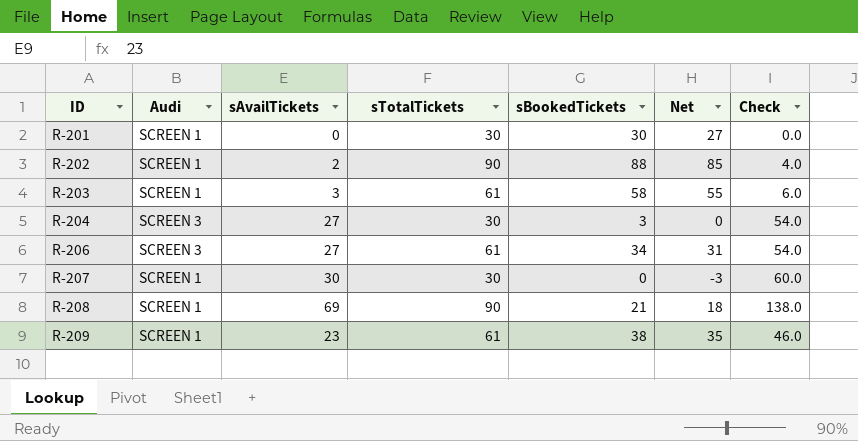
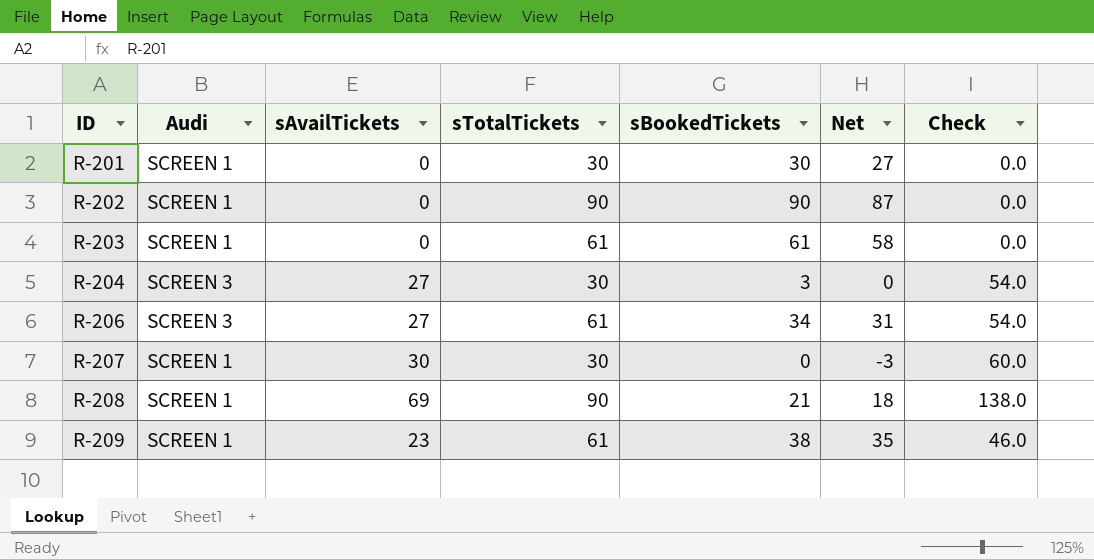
R-202 | sAvailTickets: 2 -> 0
R-202 | sBookedTickets: 88 -> 90
R-202 | Net: 85 -> 87
R-202 | Check: 4.0 -> 0.0
R-203 | sAvailTickets: 3 -> 0
R-203 | sBookedTickets: 58 -> 61
R-203 | Net: 55 -> 58
R-203 | Check: 6.0 -> 0.0

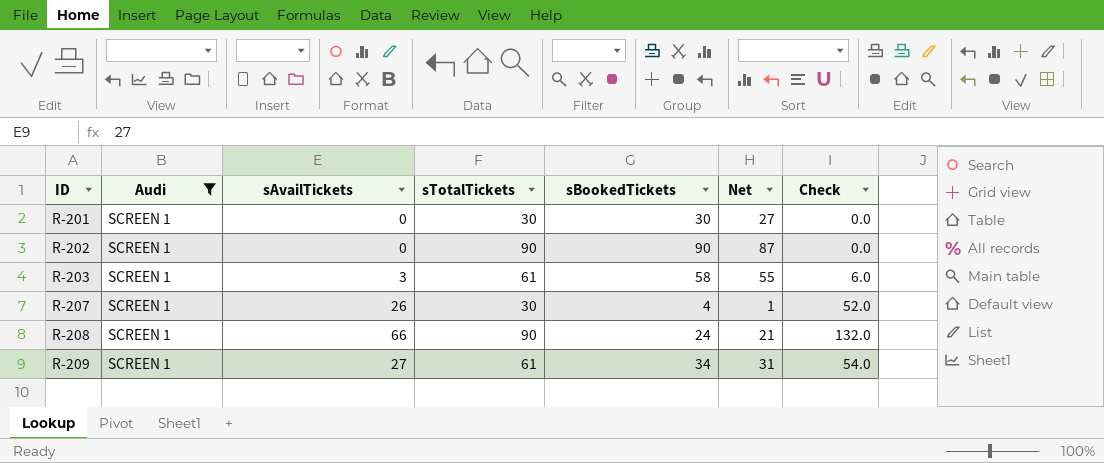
filter: none -> Audi = SCREEN 1
R-203 | sAvailTickets: 0 -> 3
R-203 | sBookedTickets: 61 -> 58
R-203 | Net: 58 -> 55
R-203 | Check: 0.0 -> 6.0
R-207 | sAvailTickets: 30 -> 26
R-207 | sBookedTickets: 0 -> 4
R-207 | Net: -3 -> 1
R-207 | Check: 60.0 -> 52.0
R-208 | sAvailTickets: 69 -> 66
R-208 | sBookedTickets: 21 -> 24
R-208 | Net: 18 -> 21
R-208 | Check: 138.0 -> 132.0
R-209 | sAvailTickets: 23 -> 27
R-209 | sBookedTickets: 38 -> 34
R-209 | Net: 35 -> 31
R-209 | Check: 46.0 -> 54.0

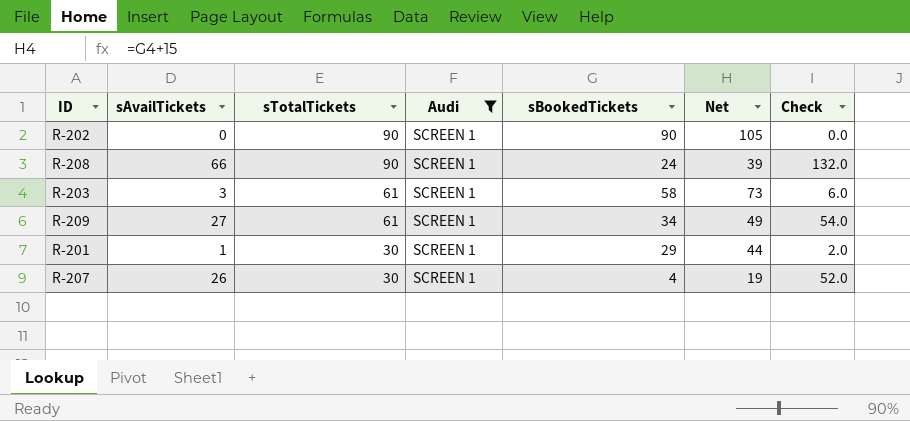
row order: ID ascending -> sTotalTickets descending
column Audi | position: 2 -> 4
column Net | formula: [sBookedTickets] - 3 -> [sBookedTickets] + 15
R-201 | sAvailTickets: 0 -> 1
R-201 | sBookedTickets: 30 -> 29
R-201 | Check: 0.0 -> 2.0

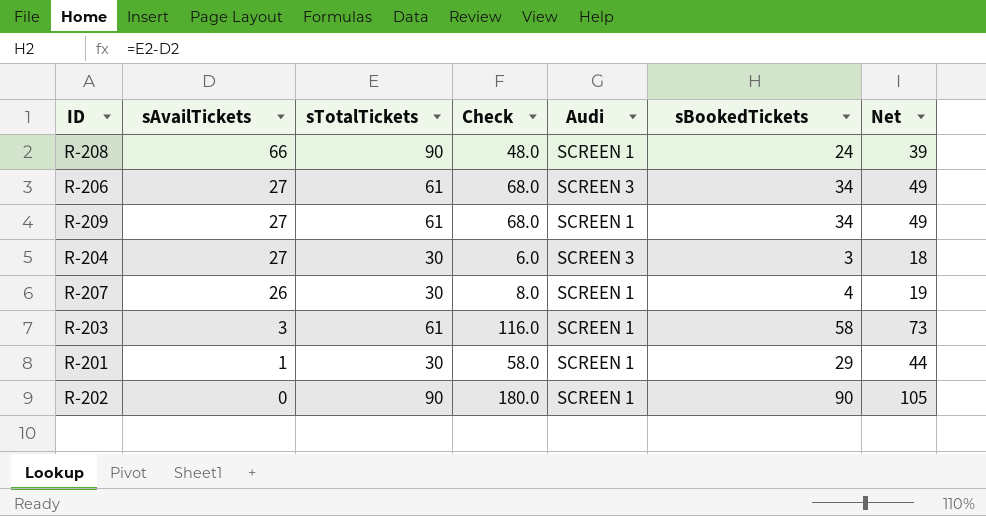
filter: Audi = SCREEN 1 -> none
row order: sTotalTickets descending -> sAvailTickets descending
column Check | formula: [sAvailTickets] * 2 -> [sBookedTickets] * 2
column Check | position: 7 -> 4

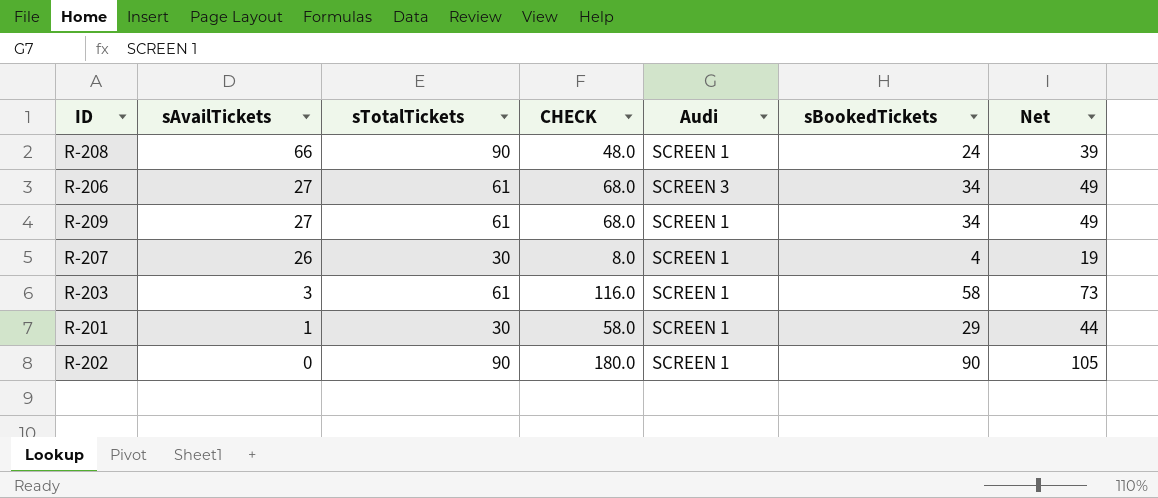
column name: Check -> CHECK
row R-204: 27 | 30 | 6.0 | SCREEN 3 | 3 | 18 -> none

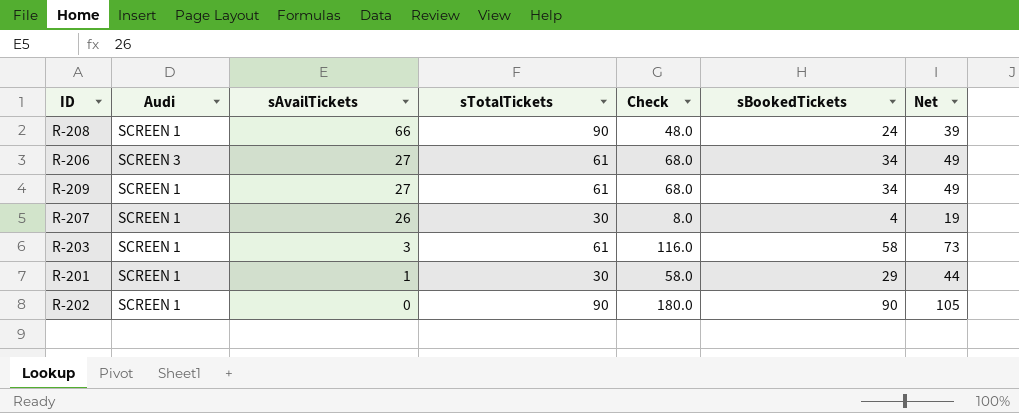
column Audi | position: 5 -> 2
column name: CHECK -> Check

